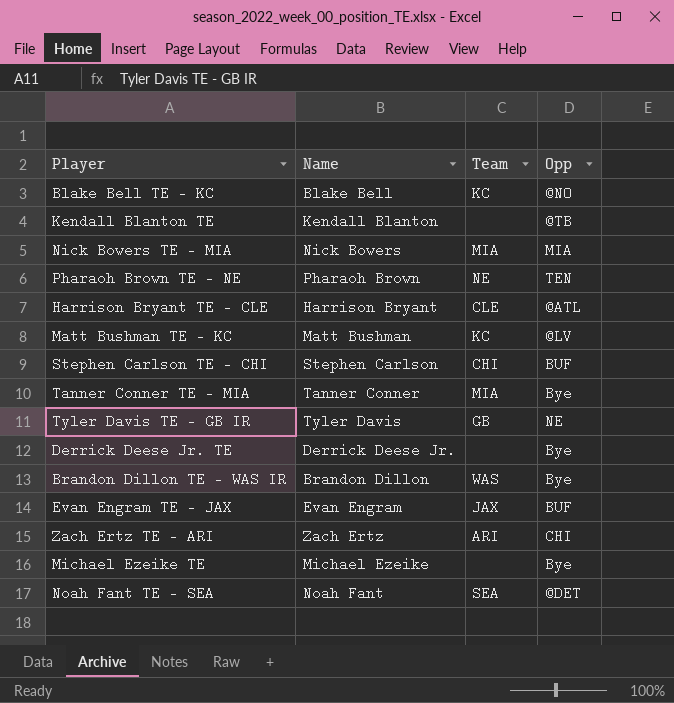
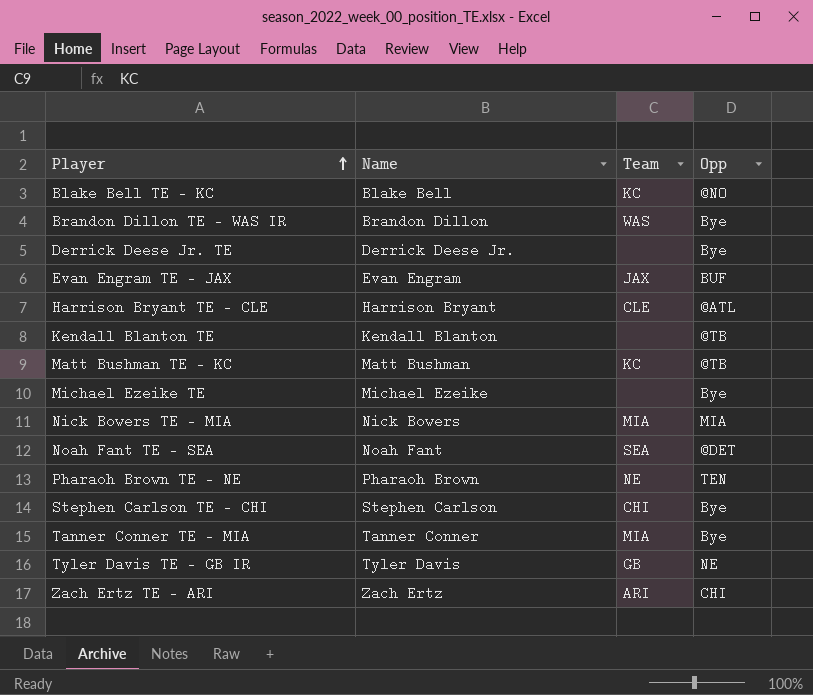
row order: none -> Player ascending
Matt Bushman TE - KC | Opp: @LV -> @TB
Stephen Carlson TE - CHI | Opp: BUF -> Bye

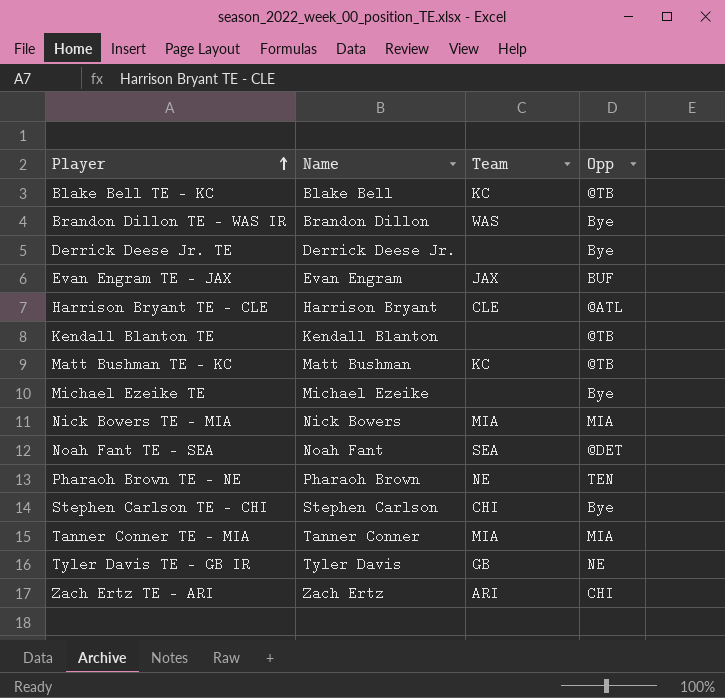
Blake Bell TE - KC | Opp: @NO -> @TB
Tanner Conner TE - MIA | Opp: Bye -> MIA

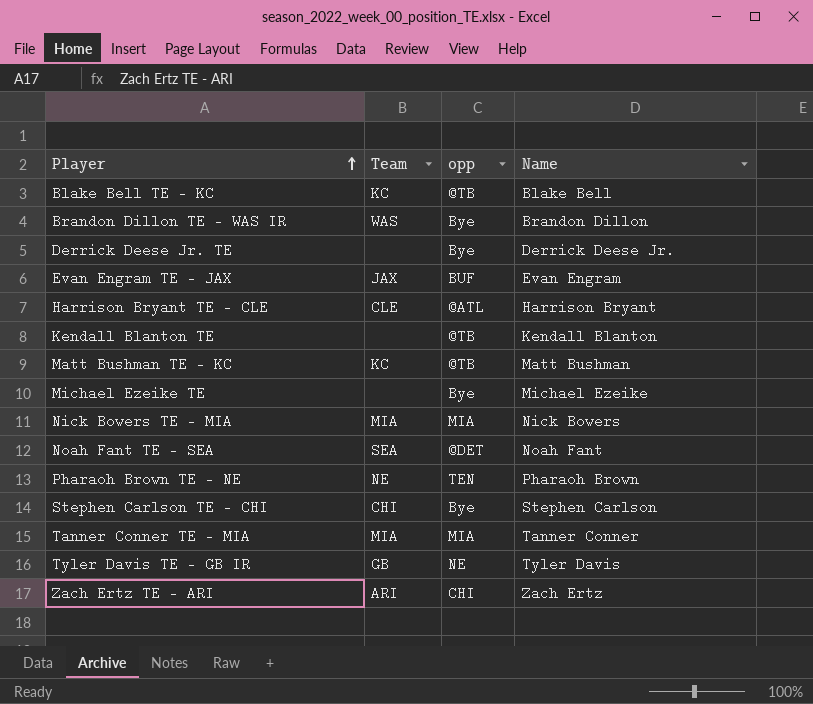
column name: Opp -> opp
column Name | position: 2 -> 4

